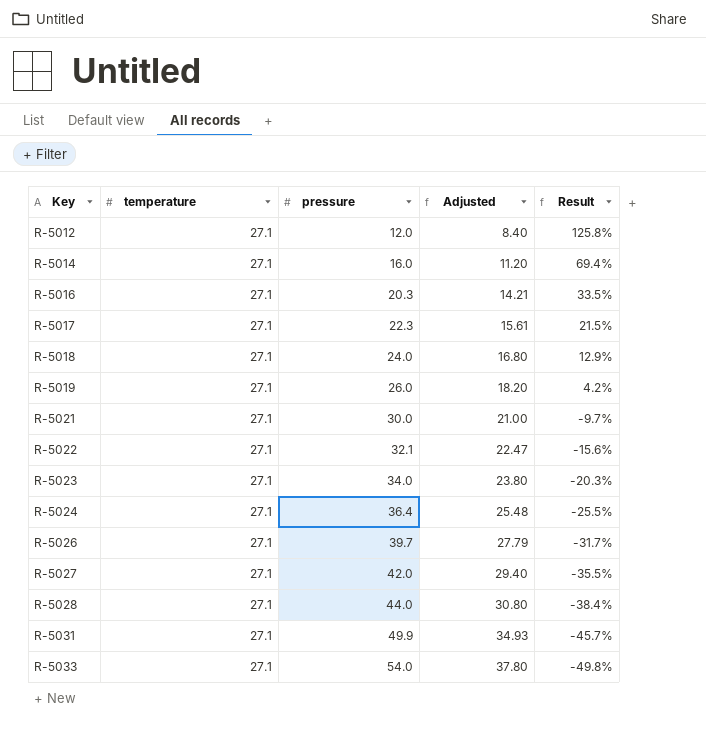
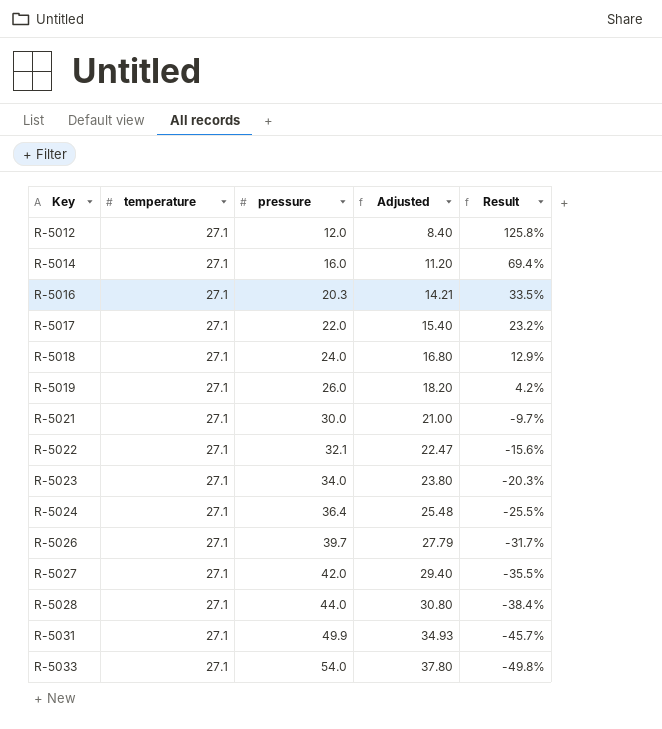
R-5017 | pressure: 22.3 -> 22.0
R-5017 | Adjusted: 15.61 -> 15.40
R-5017 | Result: 21.5% -> 23.2%

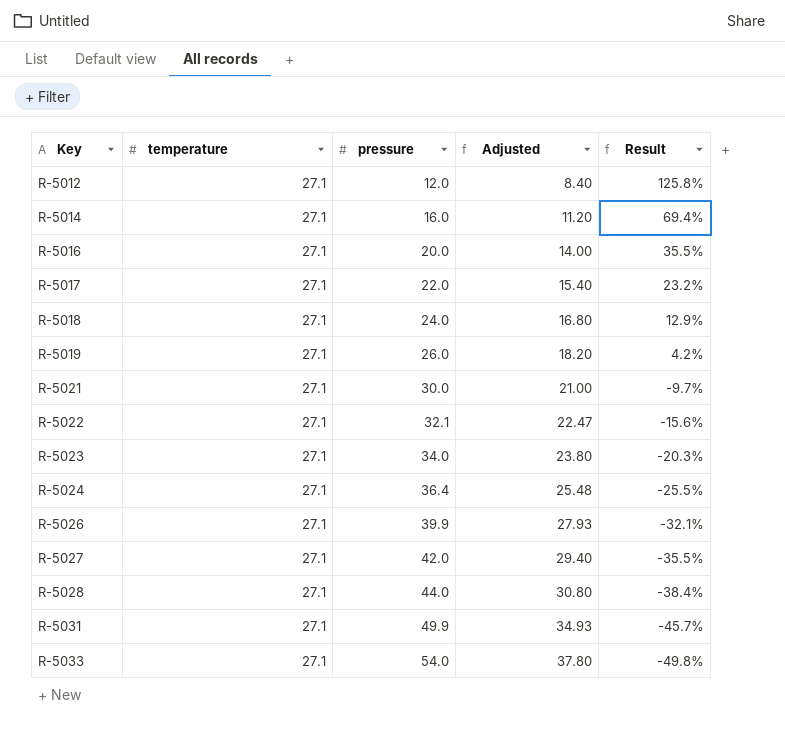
R-5016 | pressure: 20.3 -> 20.0
R-5016 | Adjusted: 14.21 -> 14.00
R-5016 | Result: 33.5% -> 35.5%
R-5026 | pressure: 39.7 -> 39.9
R-5026 | Adjusted: 27.79 -> 27.93
R-5026 | Result: -31.7% -> -32.1%

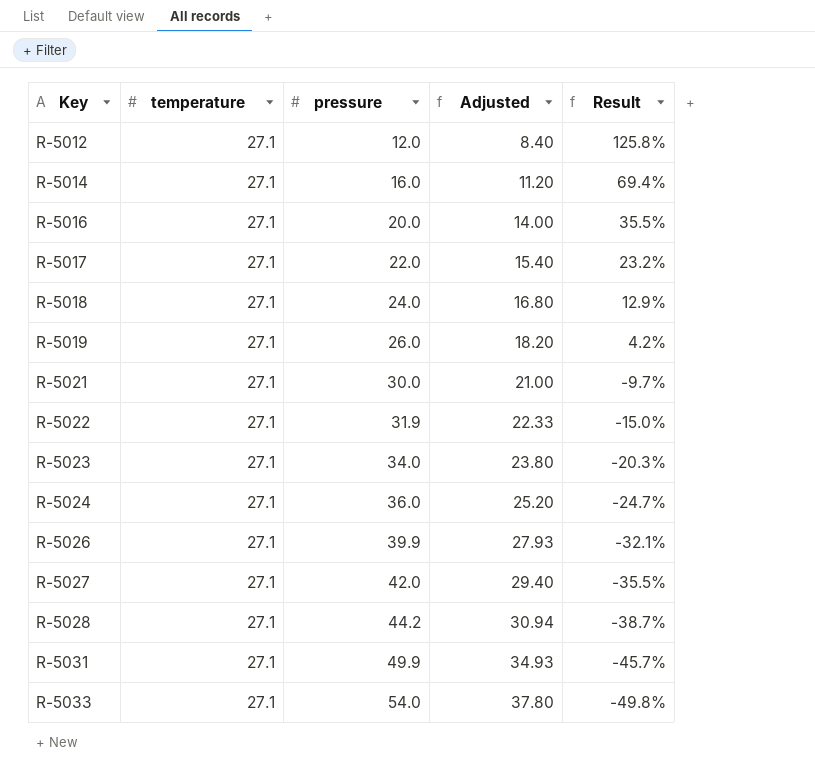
R-5022 | pressure: 32.1 -> 31.9
R-5022 | Adjusted: 22.47 -> 22.33
R-5022 | Result: -15.6% -> -15.0%
R-5024 | pressure: 36.4 -> 36.0
R-5024 | Adjusted: 25.48 -> 25.20
R-5024 | Result: -25.5% -> -24.7%
R-5028 | pressure: 44.0 -> 44.2
R-5028 | Adjusted: 30.80 -> 30.94
R-5028 | Result: -38.4% -> -38.7%

